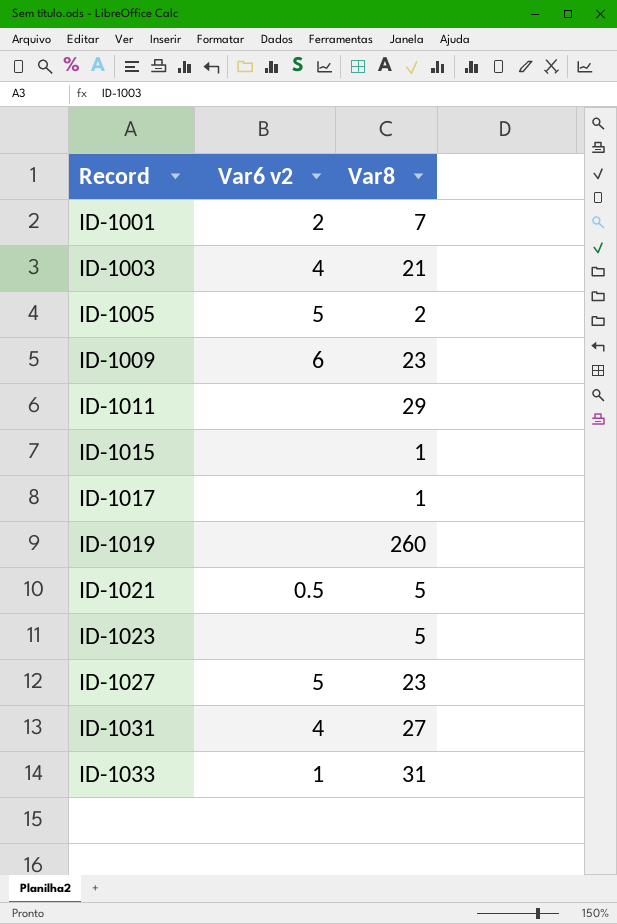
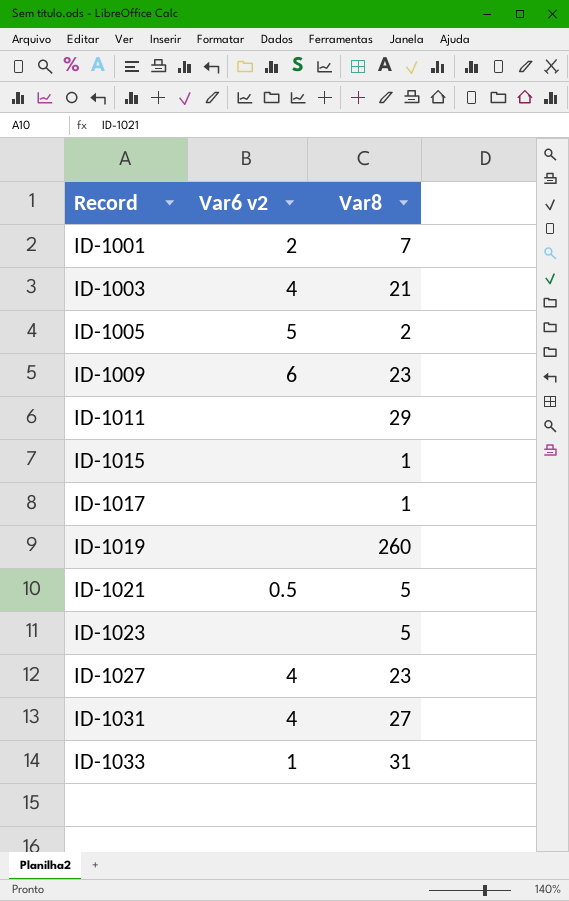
ID-1027 | Var6 v2: 5 -> 4

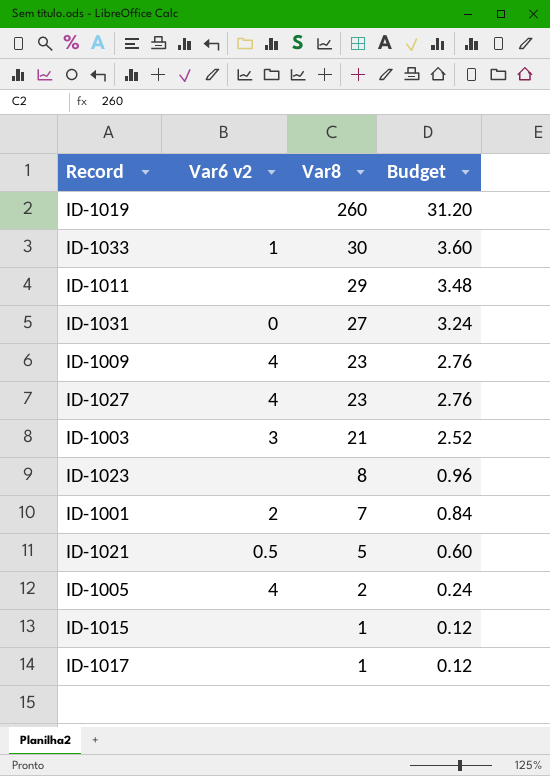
row order: Record ascending -> Var8 descending
column Budget | formula: none -> [Var8] * 0.12
ID-1033 | Var8: 31 -> 30
ID-1031 | Var6 v2: 4 -> 0
ID-1009 | Var6 v2: 6 -> 4
ID-1003 | Var6 v2: 4 -> 3
ID-1023 | Var8: 5 -> 8
ID-1005 | Var6 v2: 5 -> 4

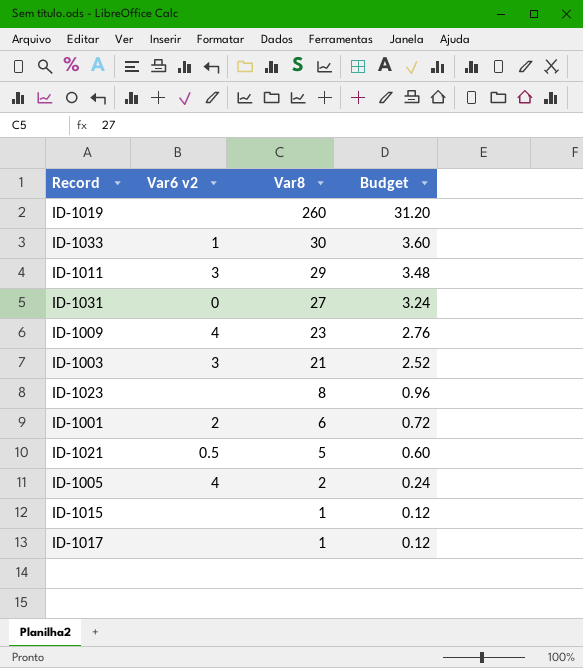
row ID-1027: 4 | 23 | 2.76 -> none
ID-1011 | Var6 v2: none -> 3
ID-1001 | Var8: 7 -> 6
ID-1001 | Budget: 0.84 -> 0.72

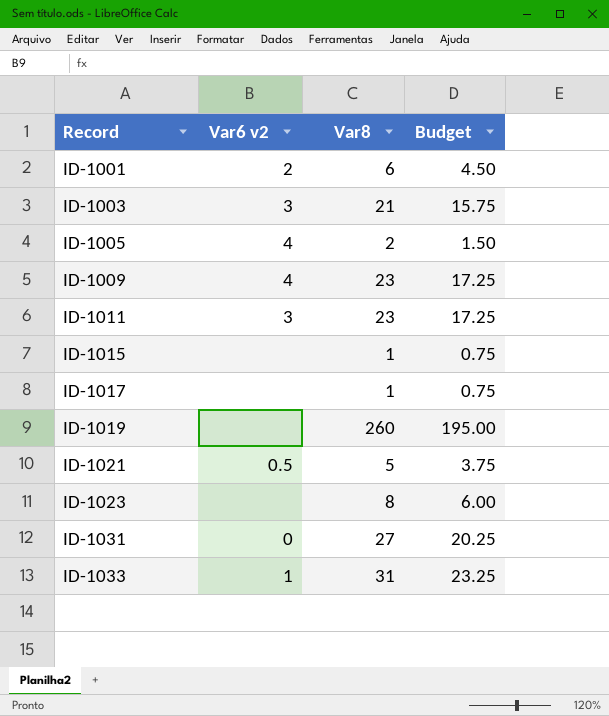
row order: Var8 descending -> Record ascending
column Budget | formula: [Var8] * 0.12 -> [Var8] * 0.75
ID-1011 | Var8: 29 -> 23
ID-1033 | Var8: 30 -> 31

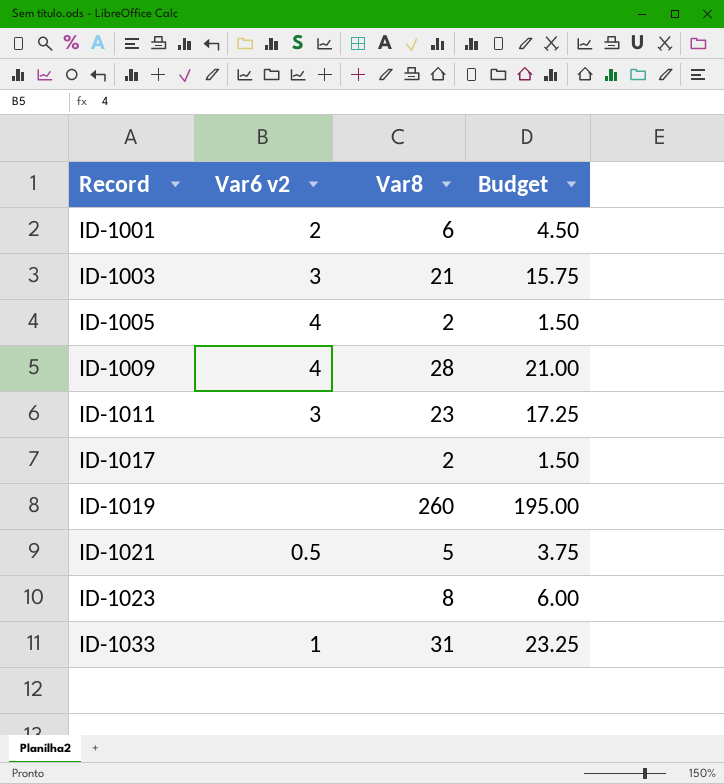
row ID-1015: none | 1 | 0.75 -> none
row ID-1031: 0 | 27 | 20.25 -> none
ID-1009 | Var8: 23 -> 28
ID-1009 | Budget: 17.25 -> 21.00
ID-1017 | Var8: 1 -> 2
ID-1017 | Budget: 0.75 -> 1.50

